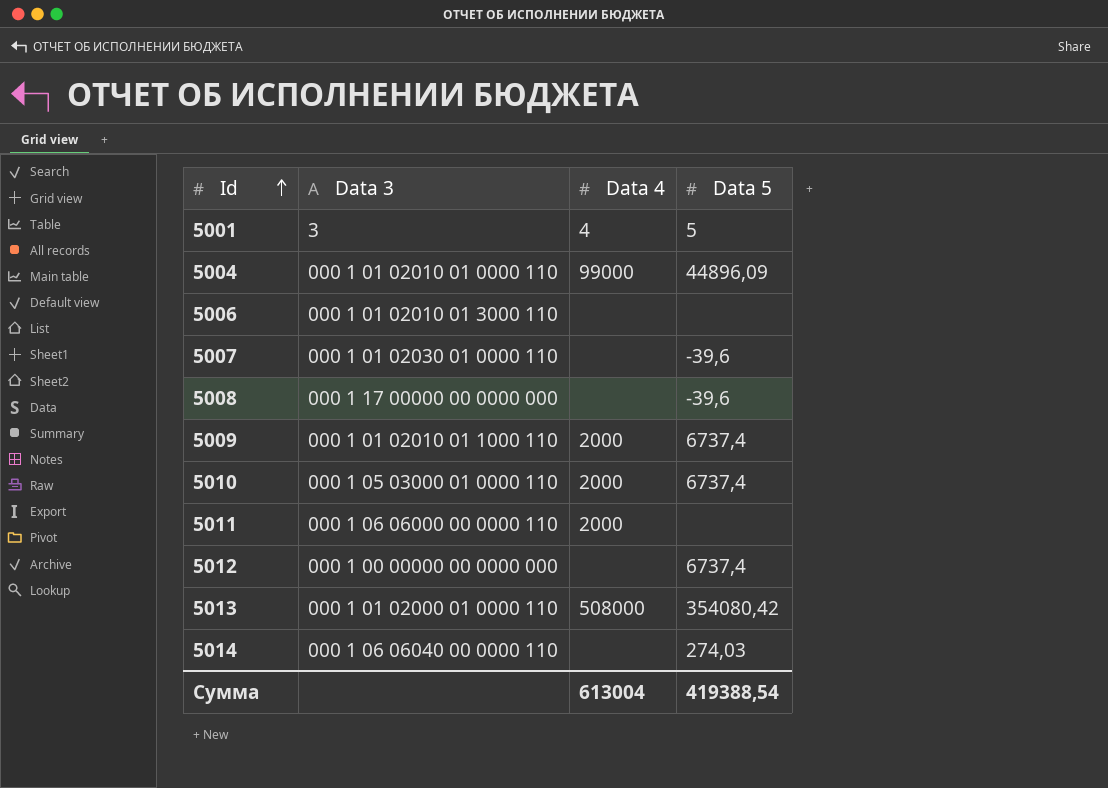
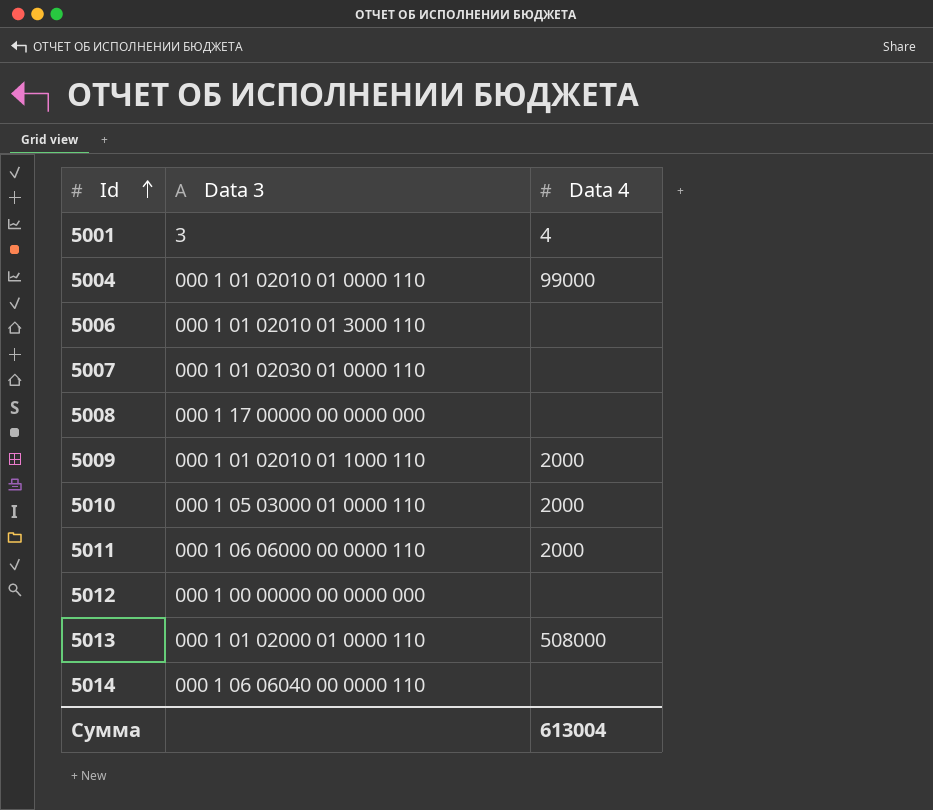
column Data 5 | position: 4 -> none

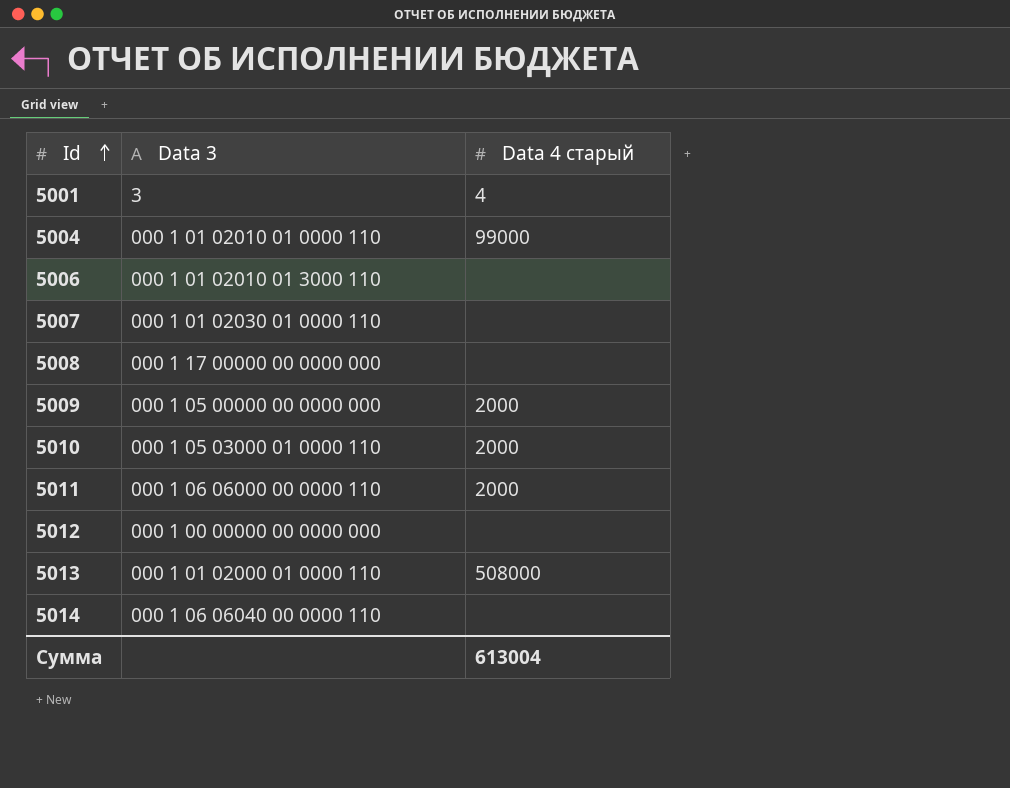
column name: Data 4 -> Data 4 старый
5009 | Data 3: 000 1 01 02010 01 1000 110 -> 000 1 05 00000 00 0000 000

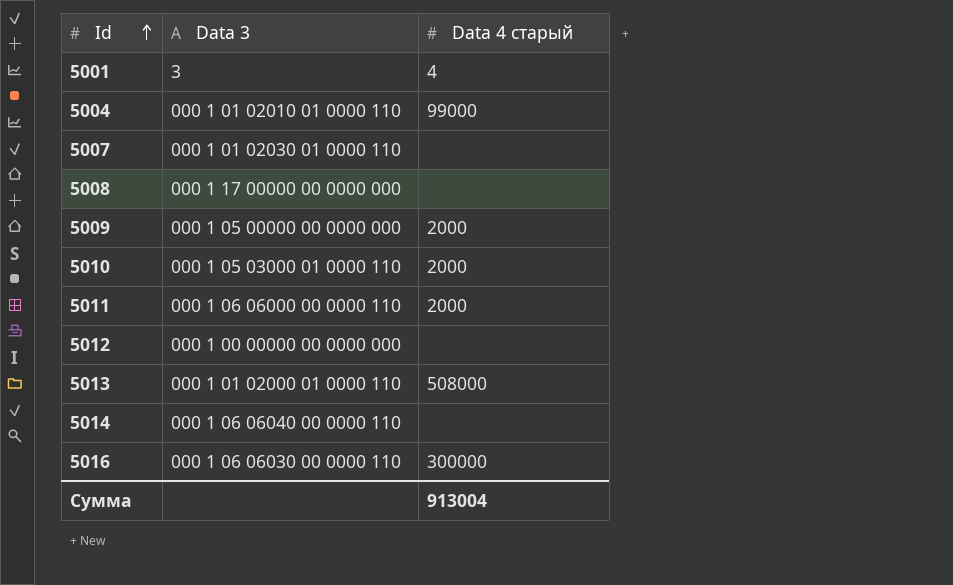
row 5006: 000 1 01 02010 01 3000 110 | none -> none
row 5016: none -> 000 1 06 06030 00 0000 110 | 300000
Сумма | Data 4 старый: 613004 -> 913004

